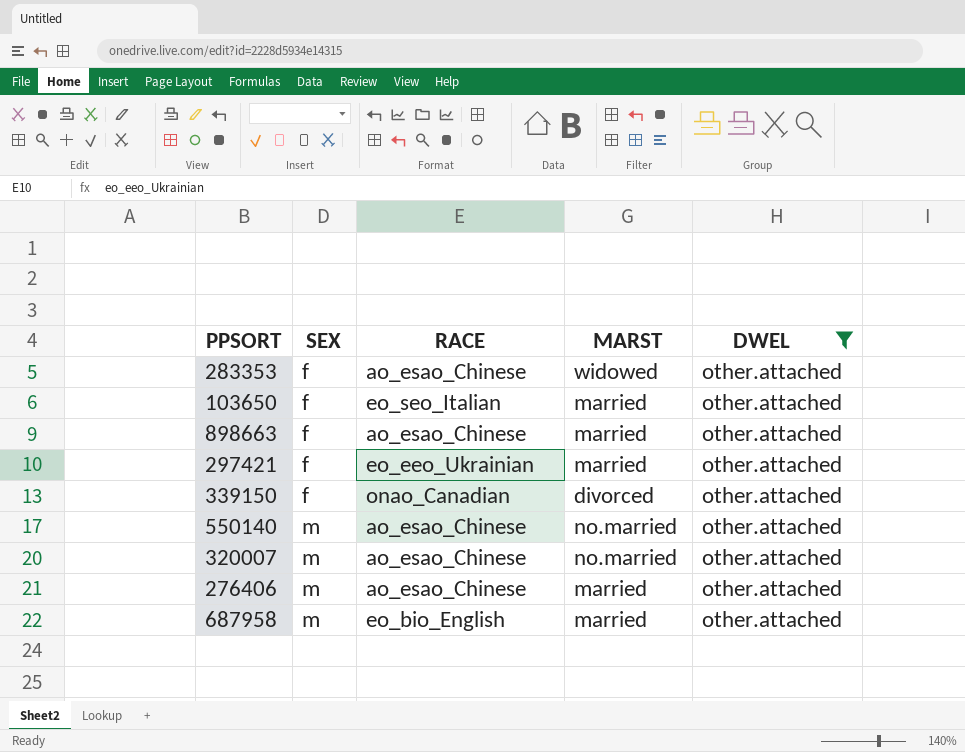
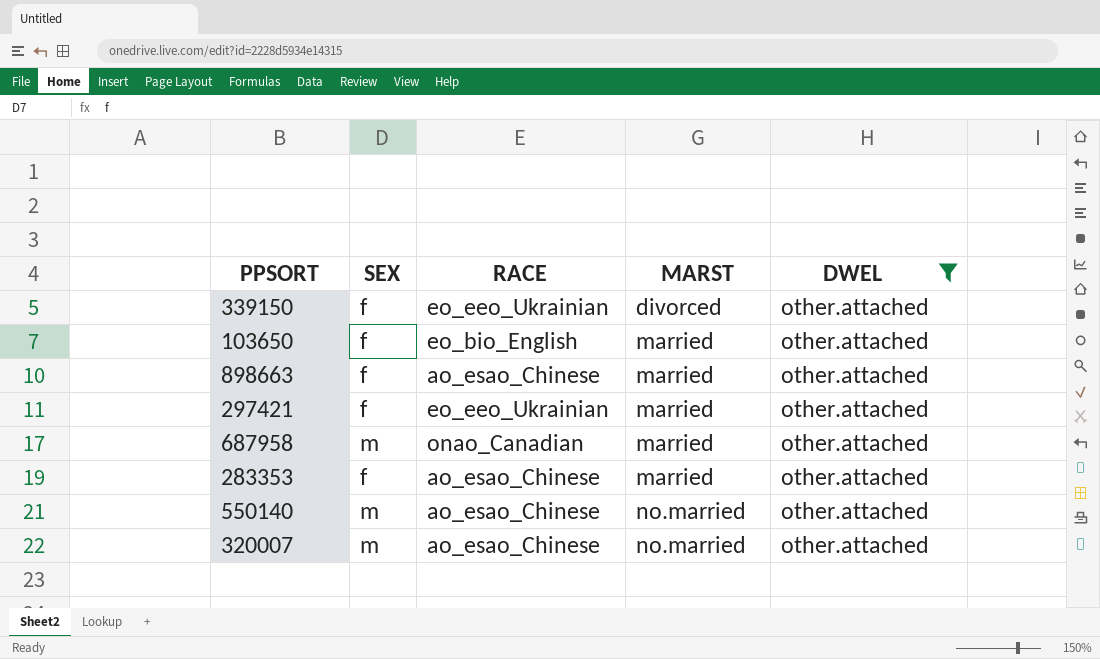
row order: SEX ascending -> MARST ascending
row 276406: m | ao_esao_Chinese | married | other.attached -> none
339150 | RACE: onao_Canadian -> eo_eeo_Ukrainian
103650 | RACE: eo_seo_Italian -> eo_bio_English
687958 | RACE: eo_bio_English -> onao_Canadian
283353 | MARST: widowed -> married

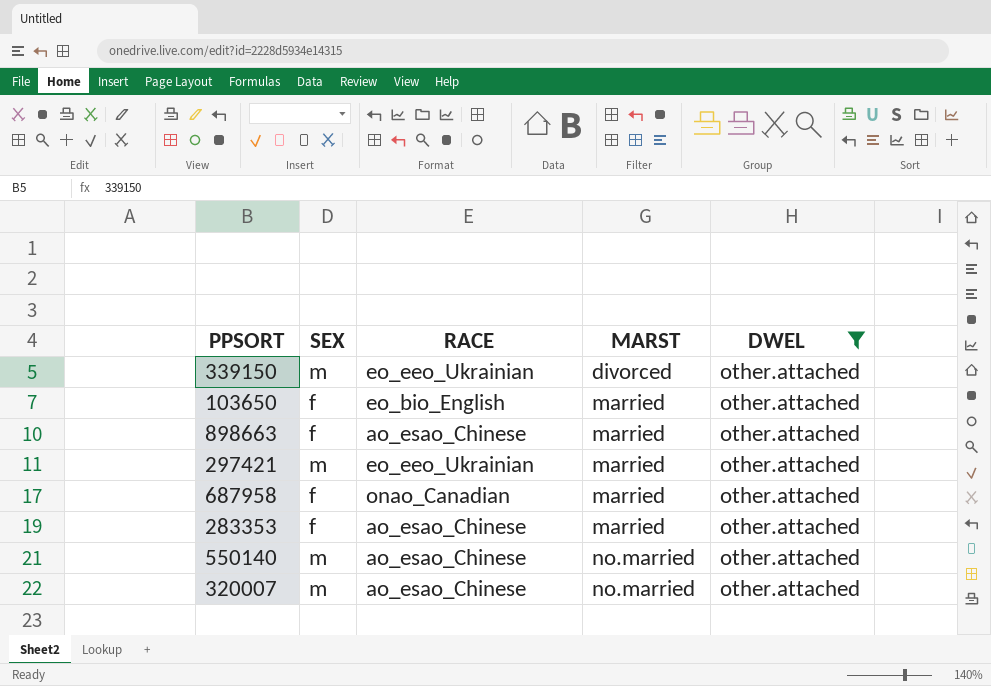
339150 | SEX: f -> m
297421 | SEX: f -> m
687958 | SEX: m -> f

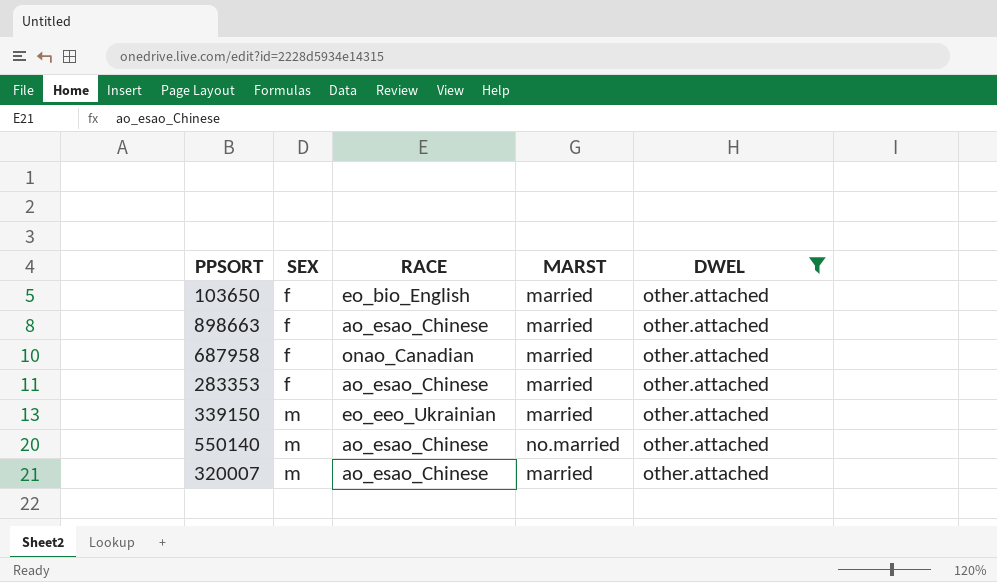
row order: MARST ascending -> SEX ascending
row 297421: m | eo_eeo_Ukrainian | married | other.attached -> none
339150 | MARST: divorced -> married
320007 | MARST: no.married -> married

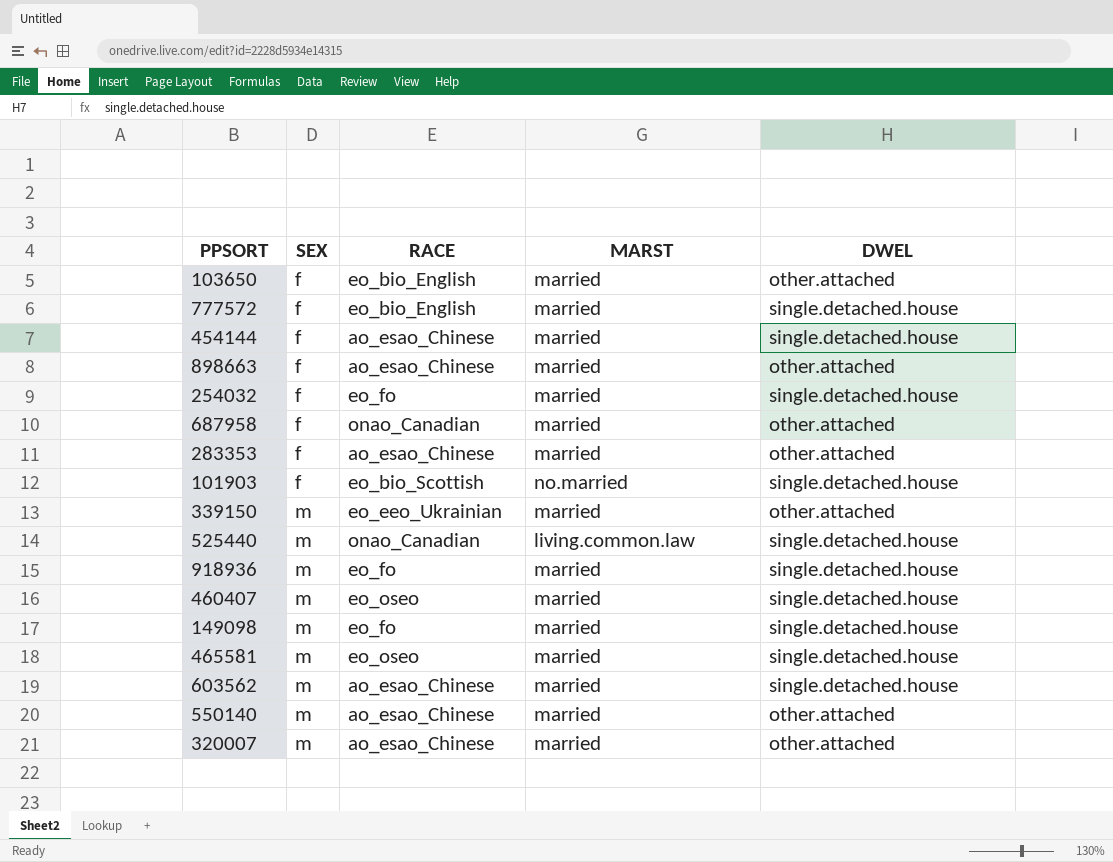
filter: DWEL = other.attached -> none
550140 | MARST: no.married -> married

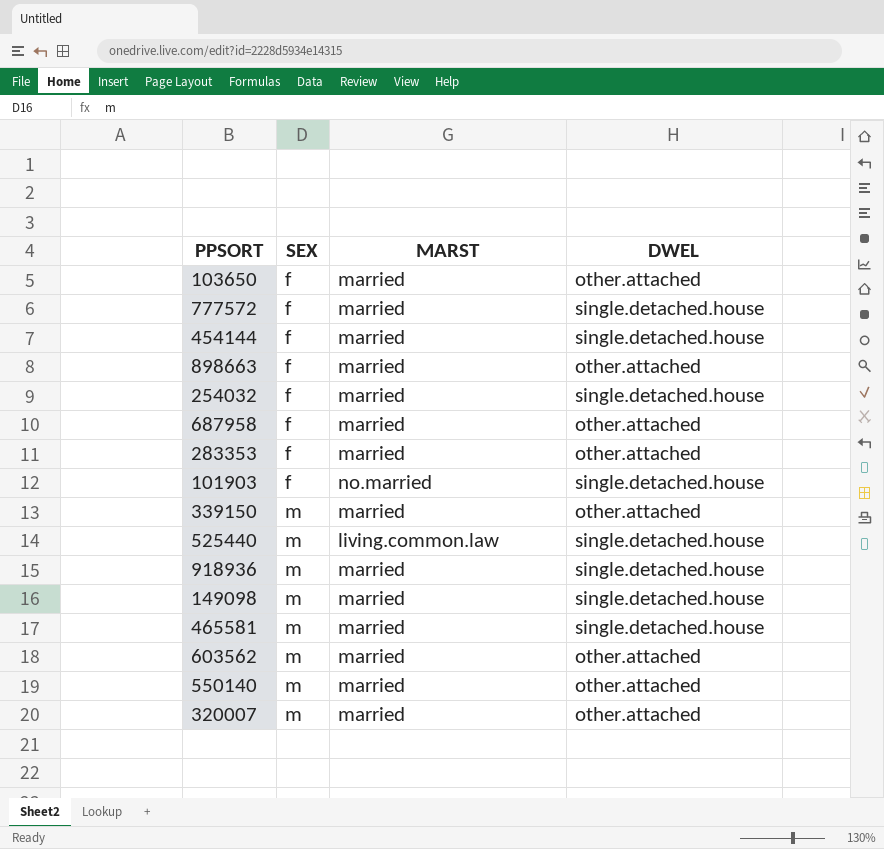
column RACE | position: 3 -> none
row 460407: m | eo_oseo | married | single.detached.house -> none
603562 | DWEL: single.detached.house -> other.attached

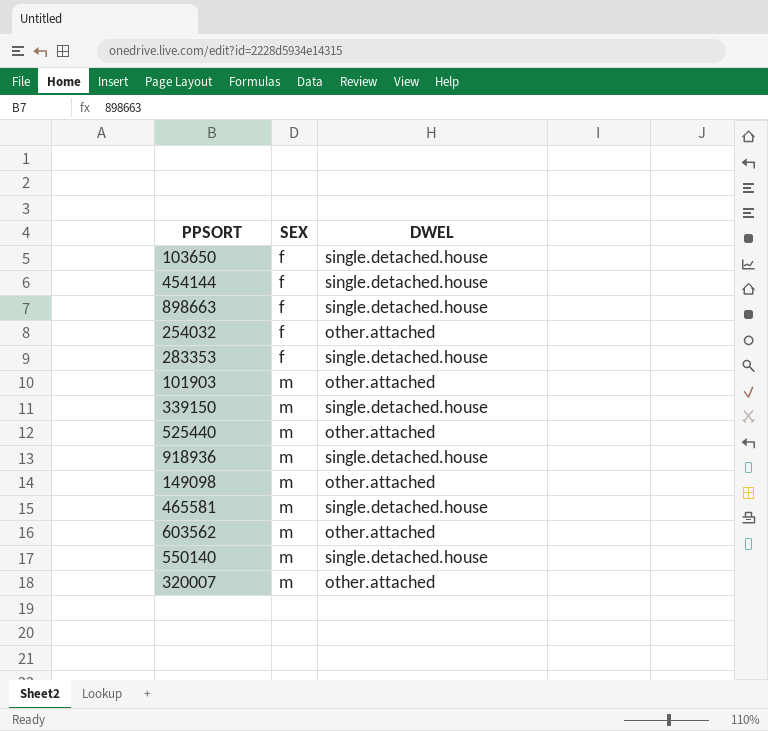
column MARST | position: 3 -> none
row 777572: f | married | single.detached.house -> none
row 687958: f | married | other.attached -> none
103650 | DWEL: other.attached -> single.detached.house
898663 | DWEL: other.attached -> single.detached.house
254032 | DWEL: single.detached.house -> other.attached
283353 | DWEL: other.attached -> single.detached.house
101903 | SEX: f -> m
101903 | DWEL: single.detached.house -> other.attached
339150 | DWEL: other.attached -> single.detached.house
525440 | DWEL: single.detached.house -> other.attached
149098 | DWEL: single.detached.house -> other.attached
550140 | DWEL: other.attached -> single.detached.house

